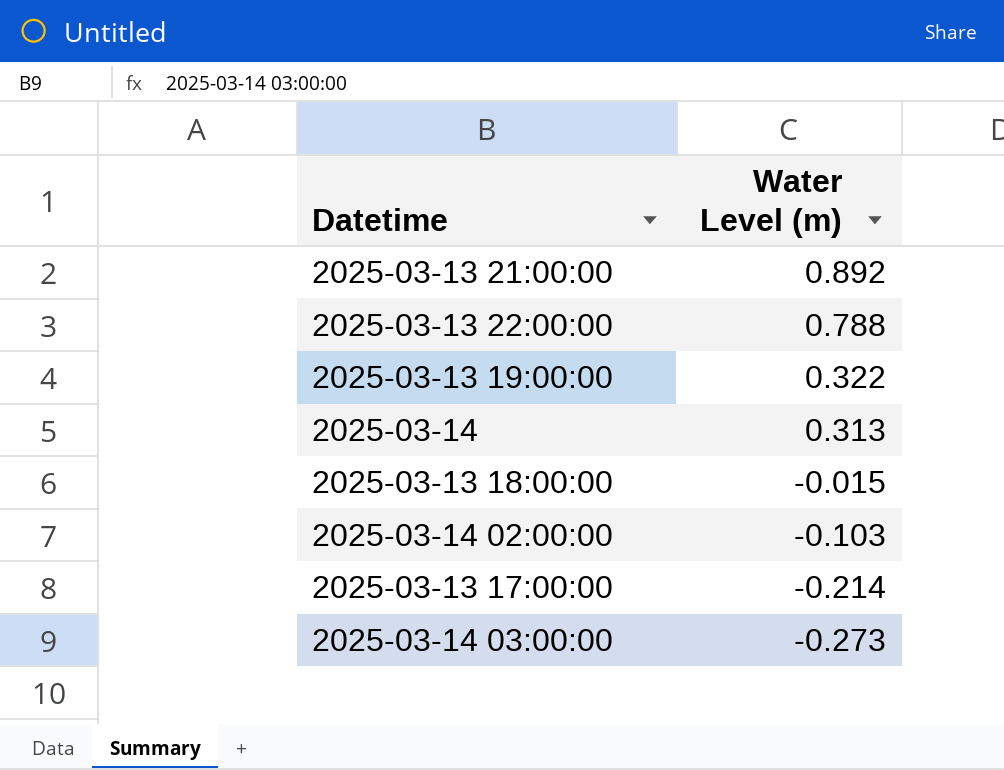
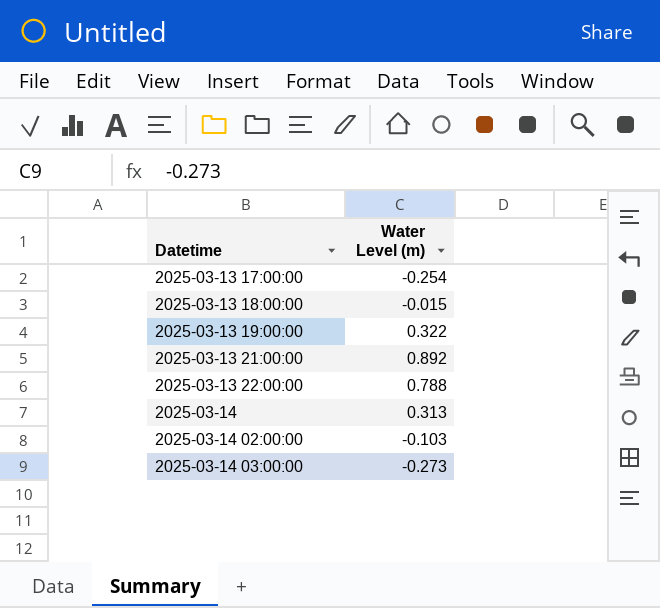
row order: Water Level (m) descending -> Datetime ascending
2025-03-13 17:00:00 | Water Level (m): -0.214 -> -0.254

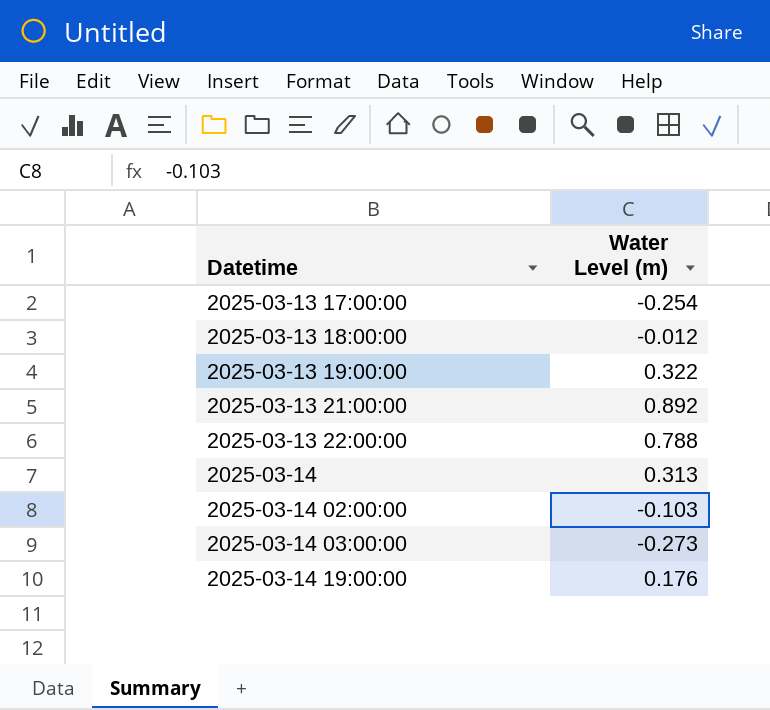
2025-03-13 18:00:00 | Water Level (m): -0.015 -> -0.012
row 2025-03-14 19:00:00: none -> 0.176

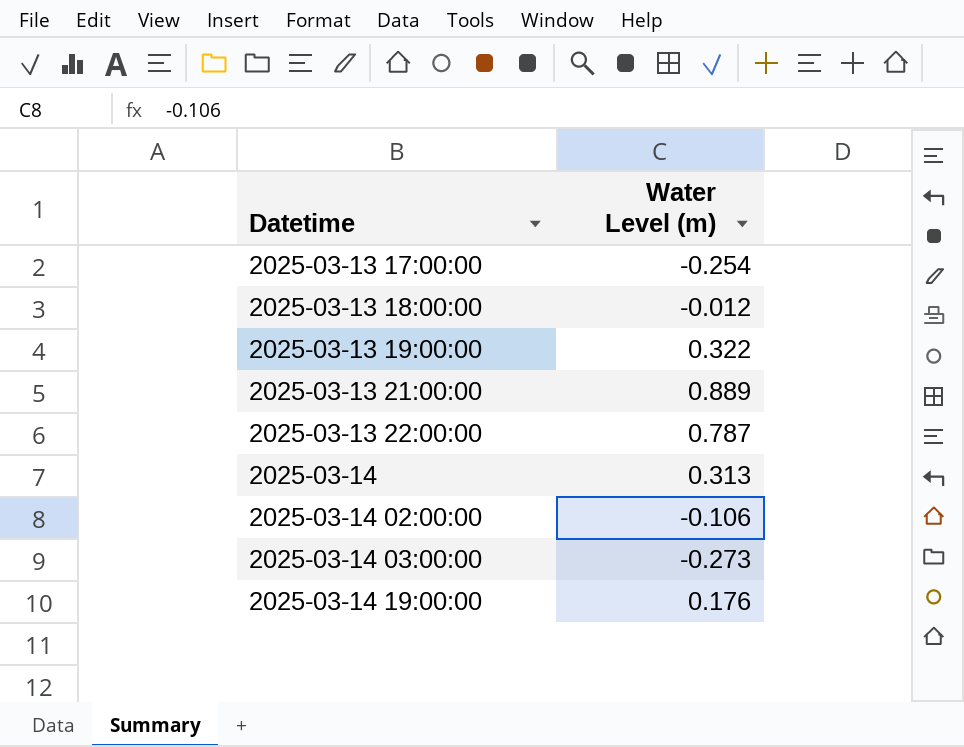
2025-03-13 21:00:00 | Water Level (m): 0.892 -> 0.889
2025-03-13 22:00:00 | Water Level (m): 0.788 -> 0.787
2025-03-14 02:00:00 | Water Level (m): -0.103 -> -0.106

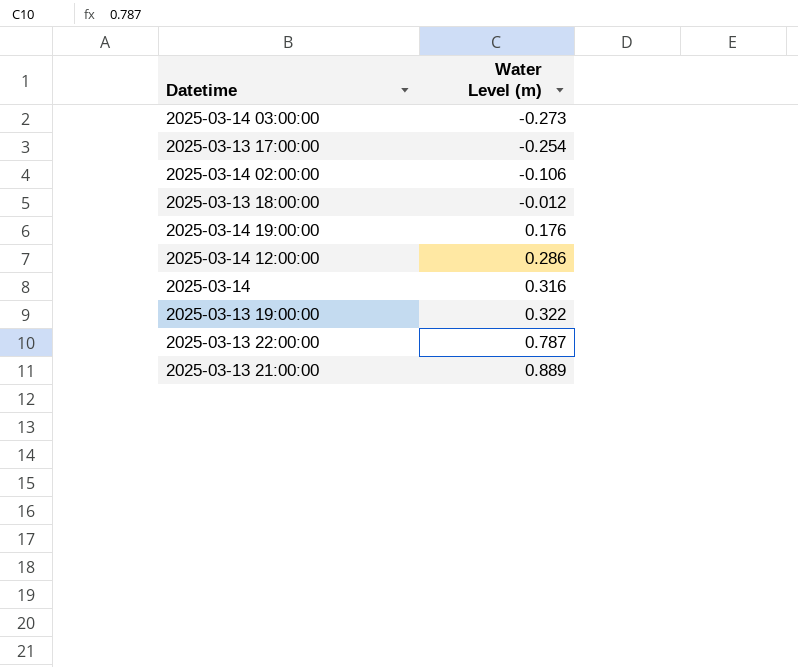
row order: Datetime ascending -> Water Level (m) ascending
row 2025-03-14 12:00:00: none -> 0.286
2025-03-14 | Water Level (m): 0.313 -> 0.316

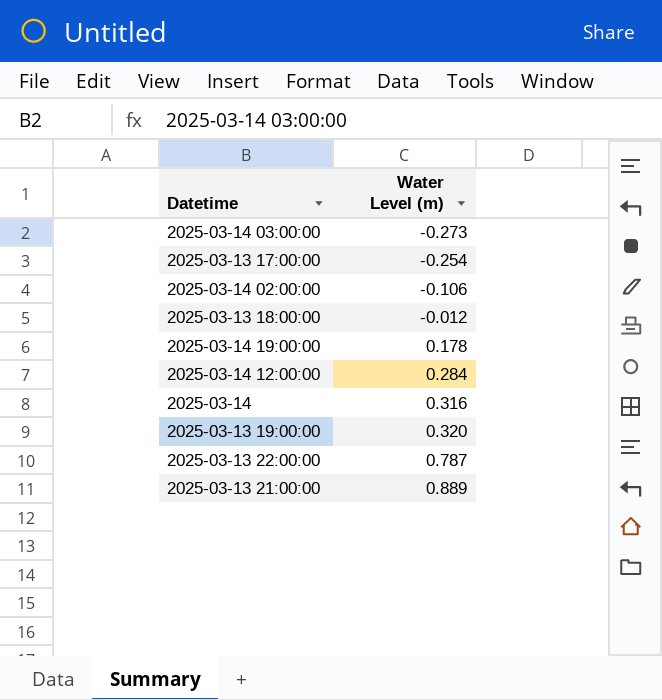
2025-03-14 19:00:00 | Water Level (m): 0.176 -> 0.178
2025-03-14 12:00:00 | Water Level (m): 0.286 -> 0.284
2025-03-13 19:00:00 | Water Level (m): 0.322 -> 0.320

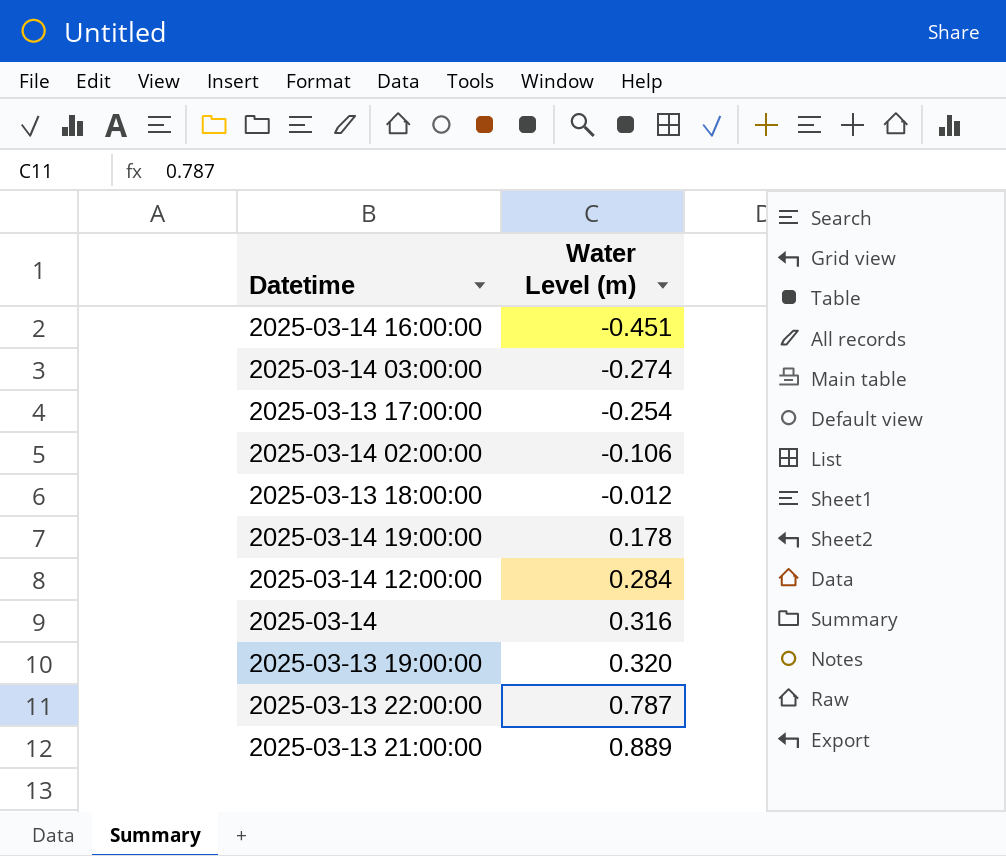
row 2025-03-14 16:00:00: none -> -0.451
2025-03-14 03:00:00 | Water Level (m): -0.273 -> -0.274

